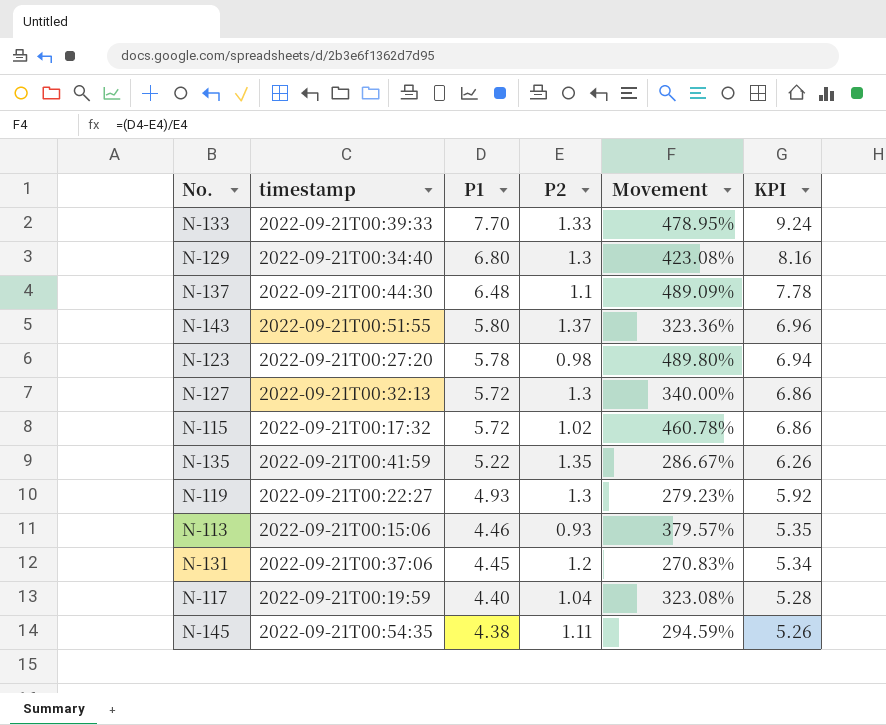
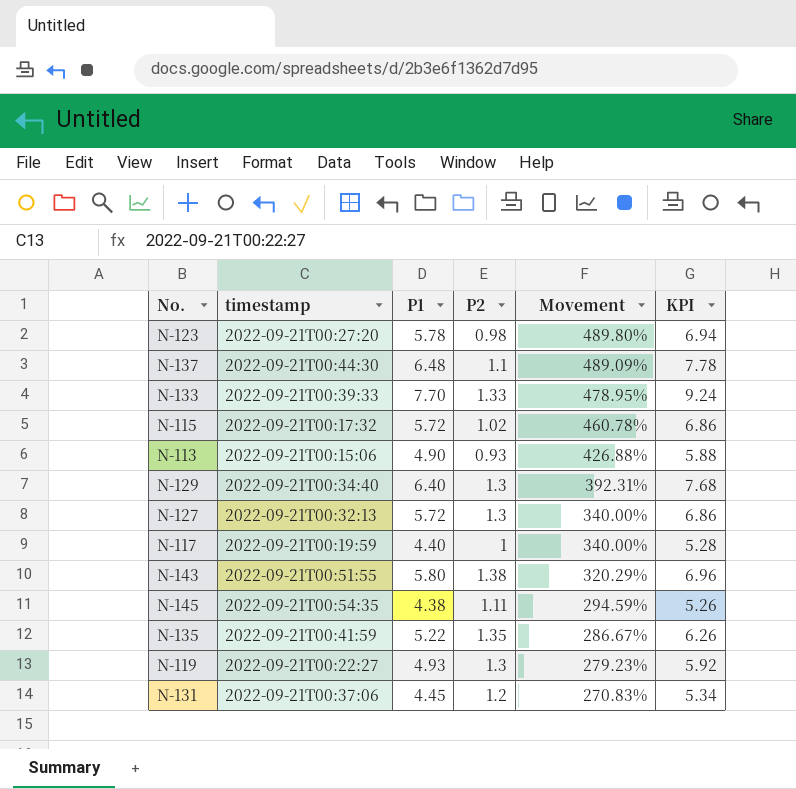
row order: P1 descending -> Movement descending
N-113 | P1: 4.46 -> 4.90
N-113 | Movement: 379.57% -> 426.88%
N-113 | KPI: 5.35 -> 5.88
N-129 | P1: 6.80 -> 6.40
N-129 | Movement: 423.08% -> 392.31%
N-129 | KPI: 8.16 -> 7.68
N-117 | P2: 1.04 -> 1
N-117 | Movement: 323.08% -> 340.00%
N-143 | P2: 1.37 -> 1.38
N-143 | Movement: 323.36% -> 320.29%

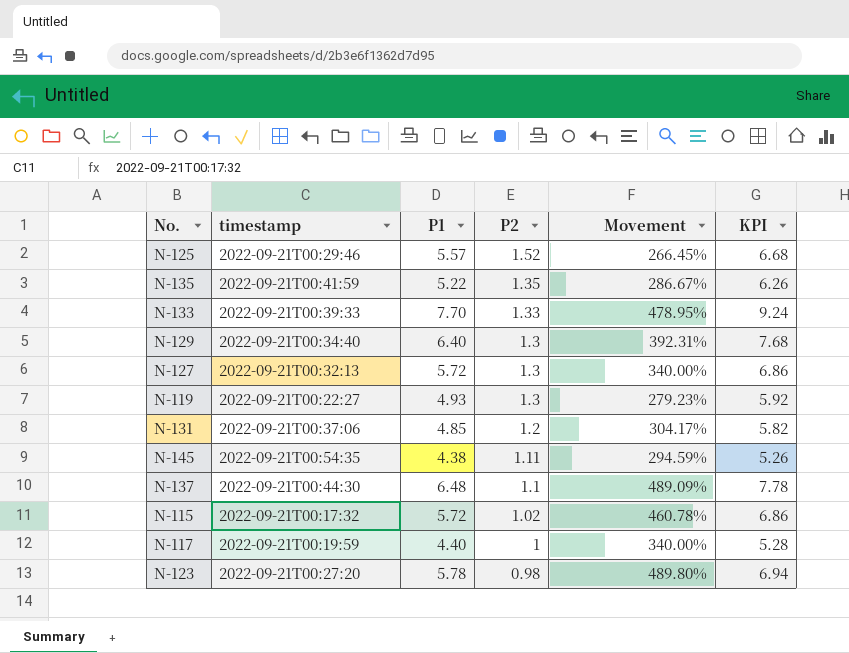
row order: Movement descending -> P2 descending
row N-113: 2022-09-21T00:15:06 | 4.90 | 0.93 | 426.88% | 5.88 -> none
row N-143: 2022-09-21T00:51:55 | 5.80 | 1.38 | 320.29% | 6.96 -> none
row N-125: none -> 2022-09-21T00:29:46 | 5.57 | 1.52 | 266.45% | 6.68
N-131 | P1: 4.45 -> 4.85
N-131 | Movement: 270.83% -> 304.17%
N-131 | KPI: 5.34 -> 5.82

